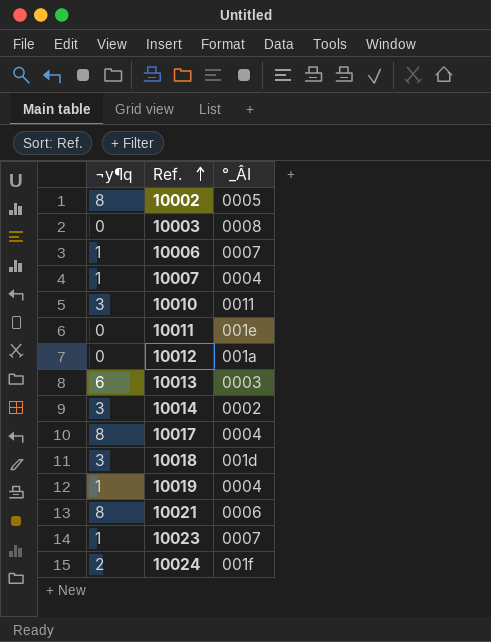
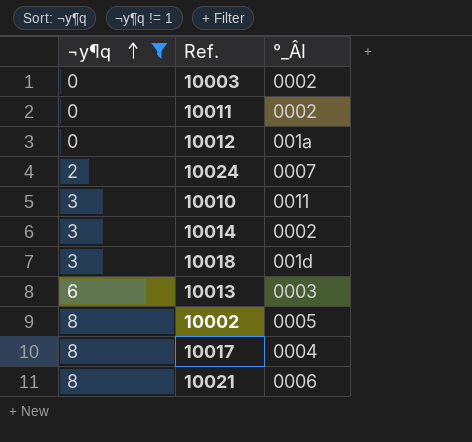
filter: none -> ¬y¶q != 1
row order: Ref. ascending -> ¬y¶q ascending
10003 | °_ÂI: 0008 -> 0002
10011 | °_ÂI: 001e -> 0002
10024 | °_ÂI: 001f -> 0007

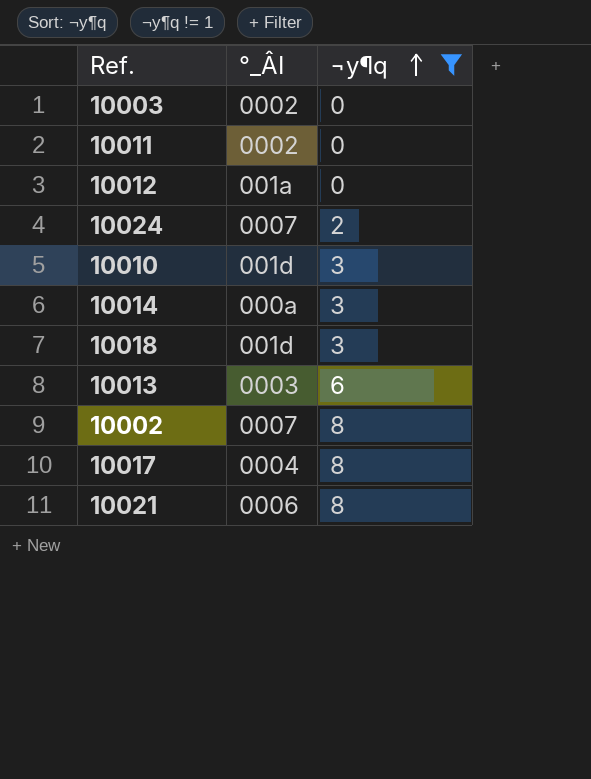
column ¬y¶q | position: 1 -> 3
10010 | °_ÂI: 0011 -> 001d
10014 | °_ÂI: 0002 -> 000a
10002 | °_ÂI: 0005 -> 0007

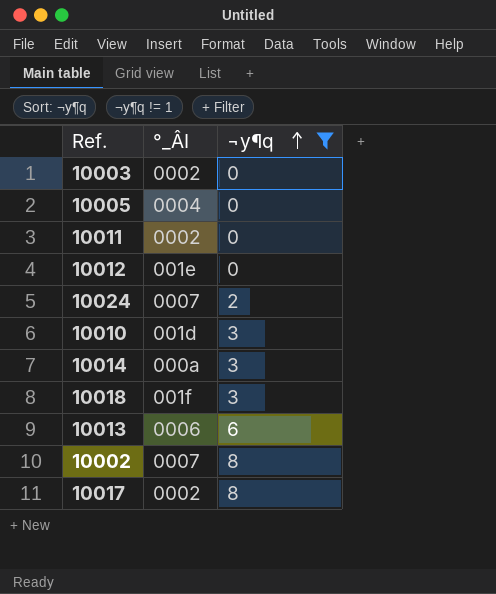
row 10021: 0006 | 8 -> none
row 10005: none -> 0004 | 0
10012 | °_ÂI: 001a -> 001e
10018 | °_ÂI: 001d -> 001f
10013 | °_ÂI: 0003 -> 0006
10017 | °_ÂI: 0004 -> 0002

